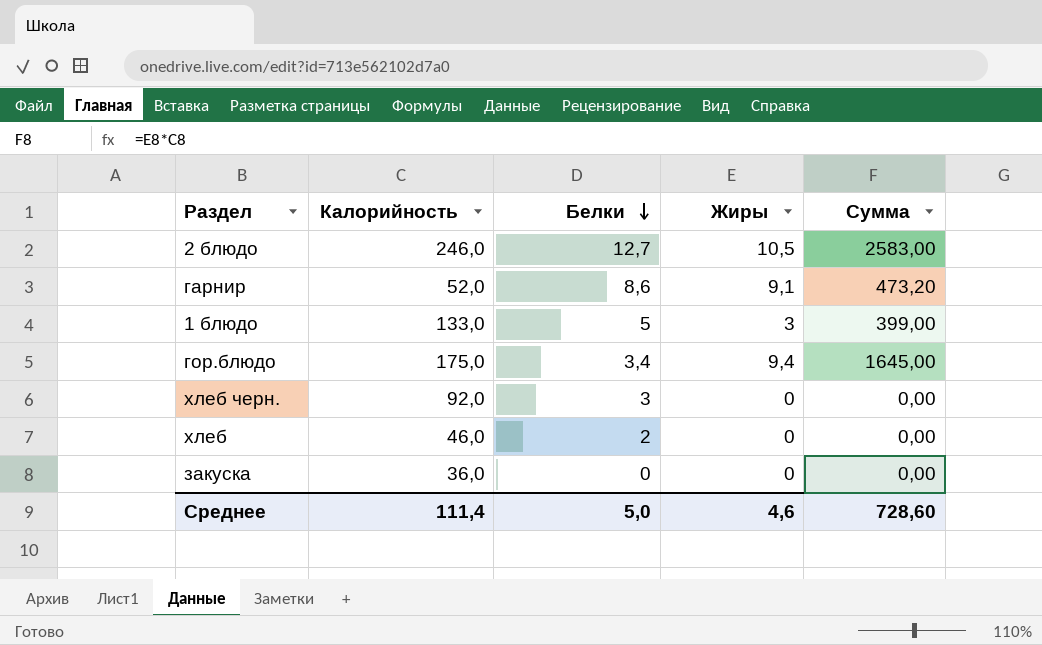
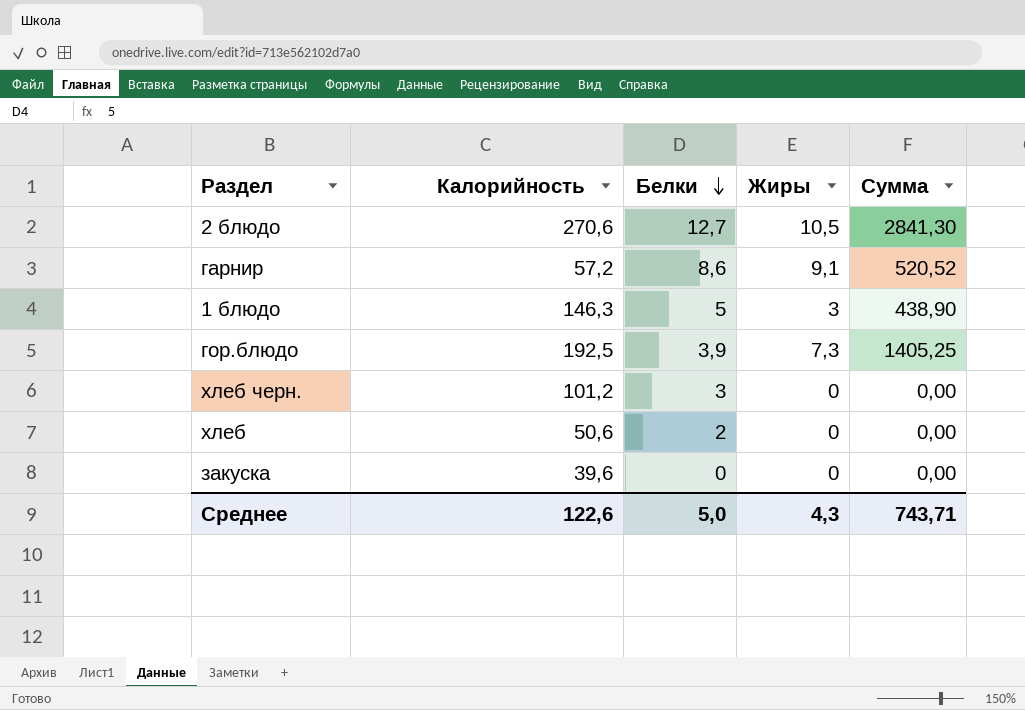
2 блюдо | Калорийность: 246,0 -> 270,6
2 блюдо | Сумма: 2583,00 -> 2841,30
гарнир | Калорийность: 52,0 -> 57,2
гарнир | Сумма: 473,20 -> 520,52
1 блюдо | Калорийность: 133,0 -> 146,3
1 блюдо | Сумма: 399,00 -> 438,90
гор.блюдо | Калорийность: 175,0 -> 192,5
гор.блюдо | Белки: 3,4 -> 3,9
гор.блюдо | Жиры: 9,4 -> 7,3
гор.блюдо | Сумма: 1645,00 -> 1405,25
хлеб черн. | Калорийность: 92,0 -> 101,2
хлеб | Калорийность: 46,0 -> 50,6
закуска | Калорийность: 36,0 -> 39,6
Среднее | Калорийность: 111,4 -> 122,6
Среднее | Жиры: 4,6 -> 4,3
Среднее | Сумма: 728,60 -> 743,71

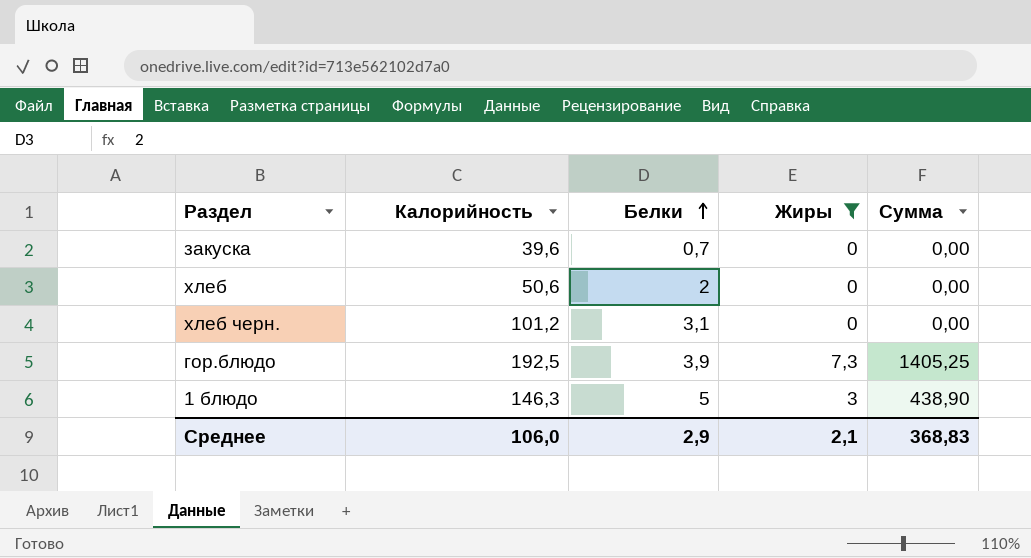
filter: none -> Жиры <= 7,3
row order: Белки descending -> Белки ascending
закуска | Белки: 0 -> 0,7
хлеб черн. | Белки: 3 -> 3,1
Среднее | Калорийность: 122,6 -> 106,0
Среднее | Белки: 5,0 -> 2,9
Среднее | Жиры: 4,3 -> 2,1
Среднее | Сумма: 743,71 -> 368,83

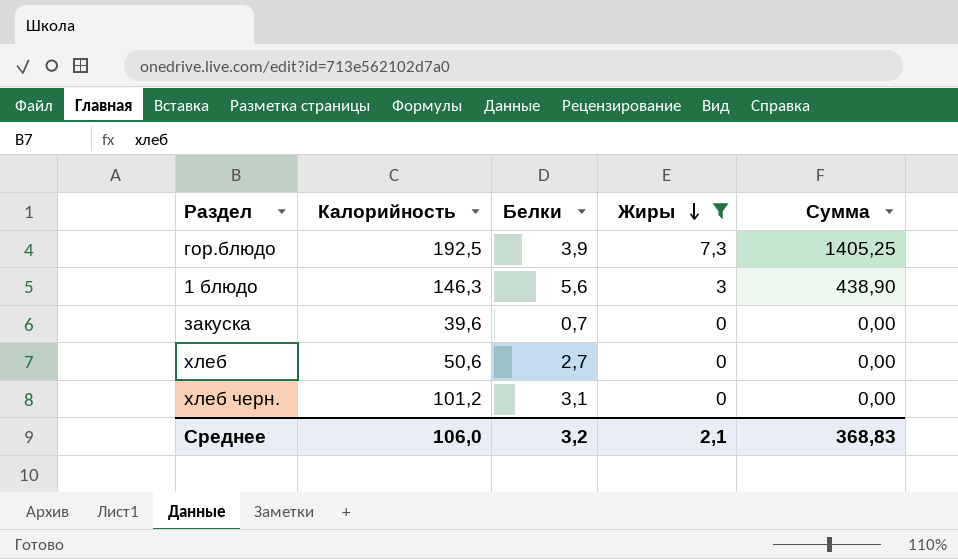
row order: Белки ascending -> Жиры descending
1 блюдо | Белки: 5 -> 5,6
хлеб | Белки: 2 -> 2,7
Среднее | Белки: 2,9 -> 3,2

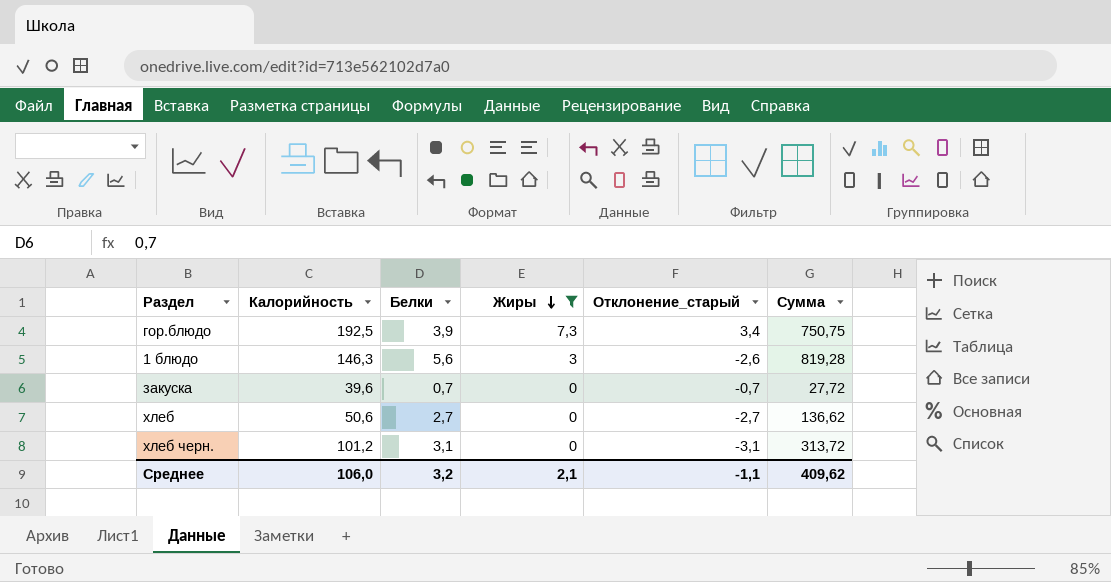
column Отклонение_старый | formula: none -> [Жиры] - [Белки]
column Сумма | formula: [Калорийность] * [Жиры] -> [Калорийность] * [Белки]
Среднее | Сумма: 368,83 -> 409,62

